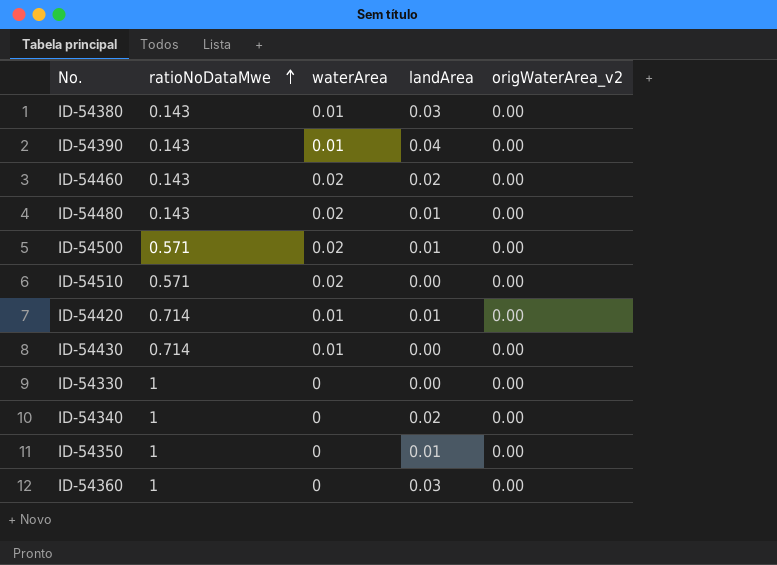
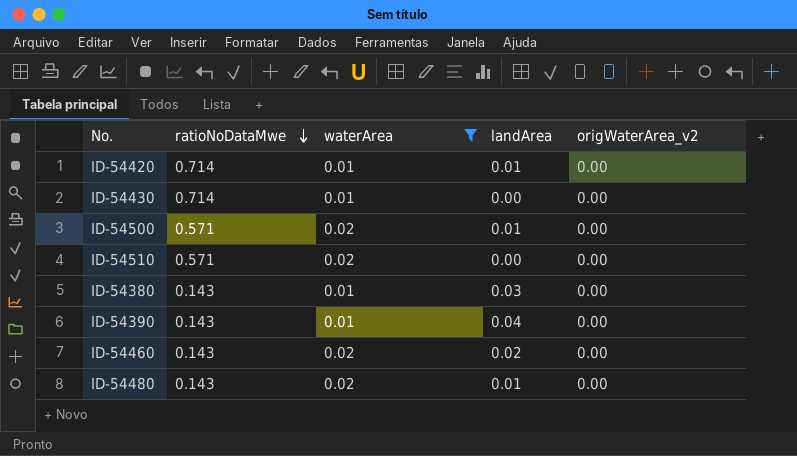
filter: none -> waterArea != 0
row order: ratioNoDataMwe ascending -> ratioNoDataMwe descending

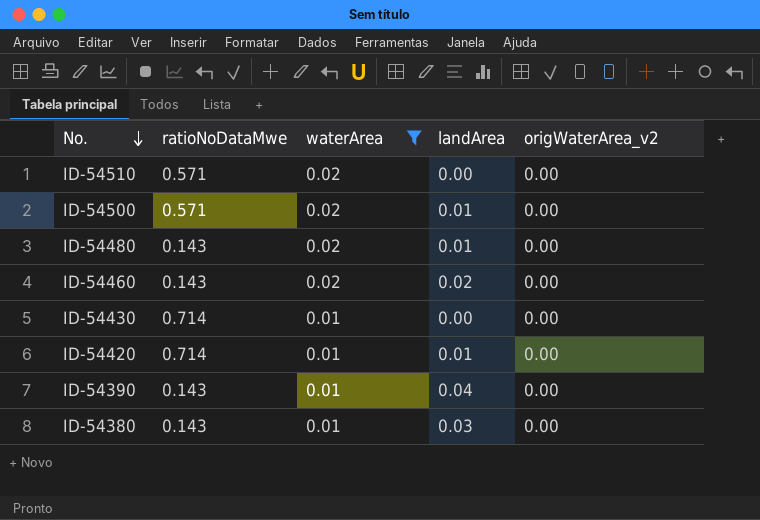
row order: ratioNoDataMwe descending -> No. descending

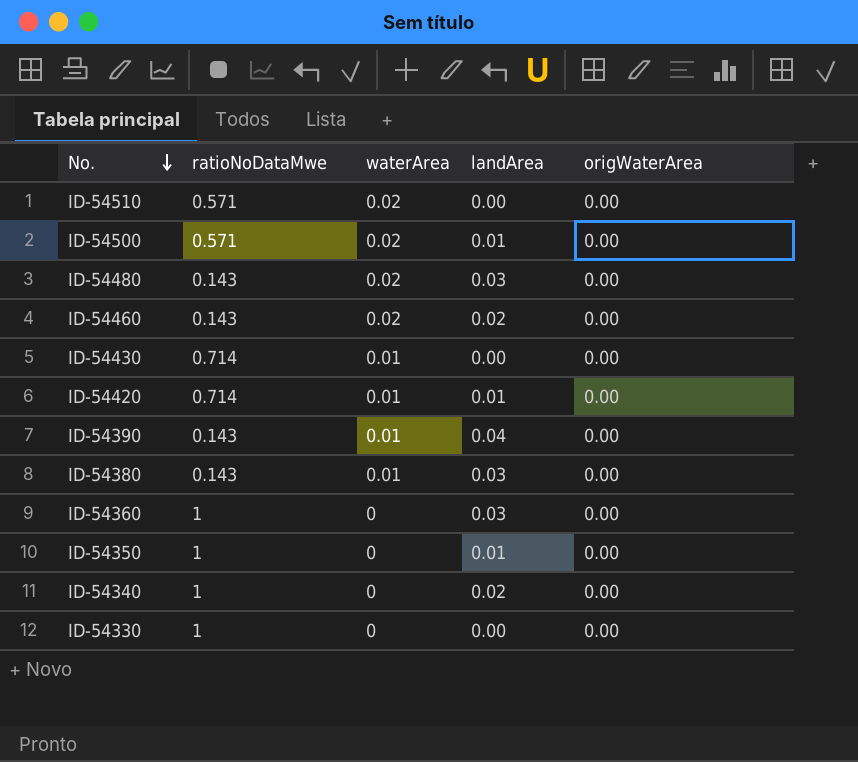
filter: waterArea != 0 -> none
column name: origWaterArea_v2 -> origWaterArea
ID-54480 | landArea: 0.01 -> 0.03

